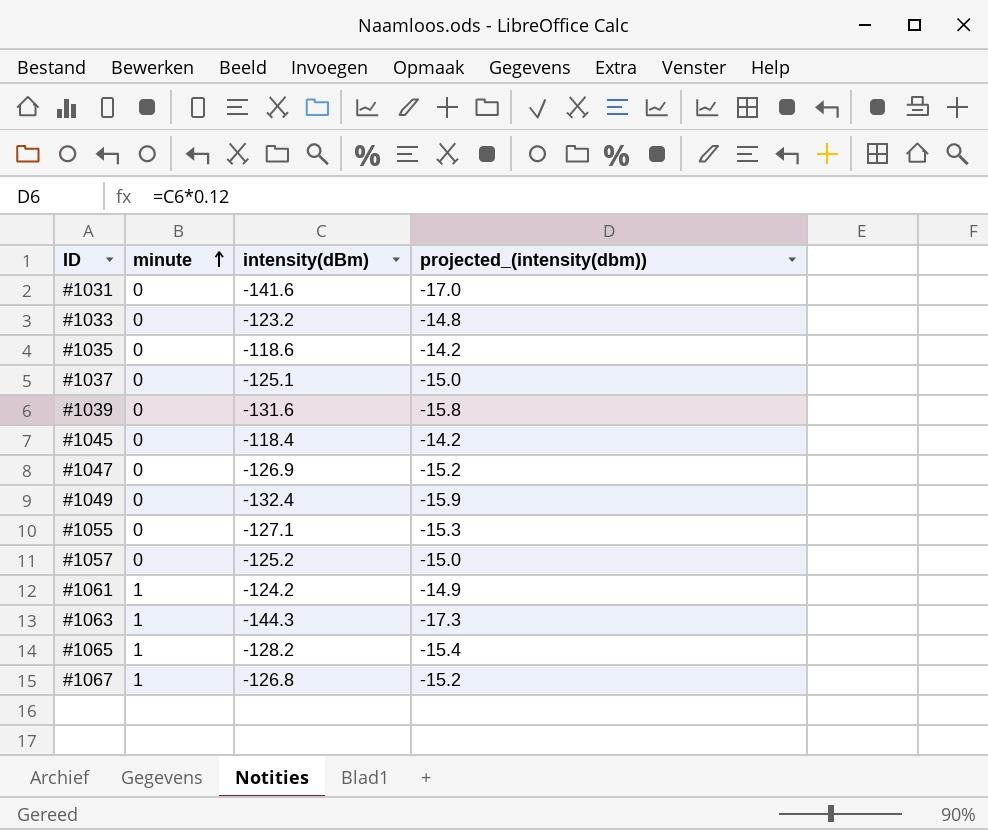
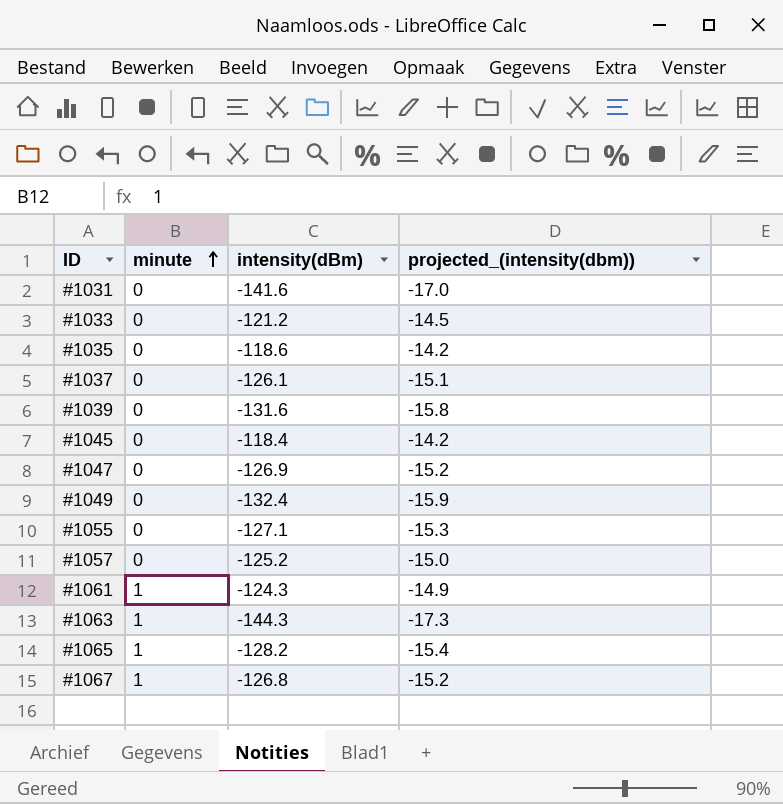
#1033 | intensity(dBm): -123.2 -> -121.2
#1033 | projected_(intensity(dbm)): -14.8 -> -14.5
#1037 | intensity(dBm): -125.1 -> -126.1
#1037 | projected_(intensity(dbm)): -15.0 -> -15.1
#1061 | intensity(dBm): -124.2 -> -124.3

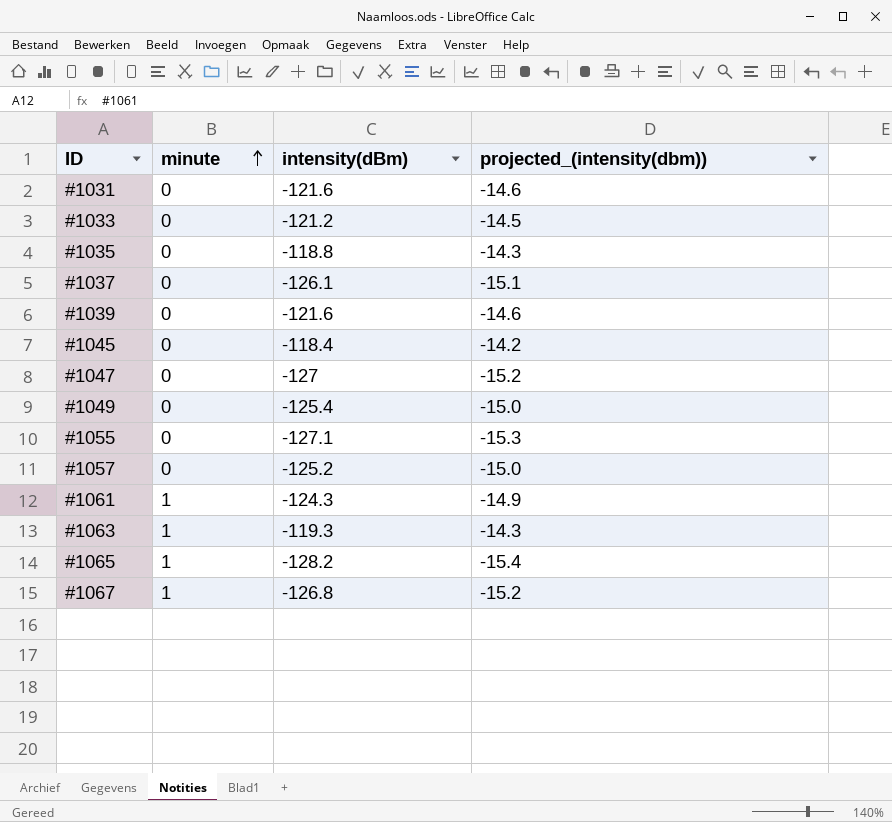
#1031 | intensity(dBm): -141.6 -> -121.6
#1031 | projected_(intensity(dbm)): -17.0 -> -14.6
#1035 | intensity(dBm): -118.6 -> -118.8
#1035 | projected_(intensity(dbm)): -14.2 -> -14.3
#1039 | intensity(dBm): -131.6 -> -121.6
#1039 | projected_(intensity(dbm)): -15.8 -> -14.6
#1047 | intensity(dBm): -126.9 -> -127
#1049 | intensity(dBm): -132.4 -> -125.4
#1049 | projected_(intensity(dbm)): -15.9 -> -15.0
#1063 | intensity(dBm): -144.3 -> -119.3
#1063 | projected_(intensity(dbm)): -17.3 -> -14.3

